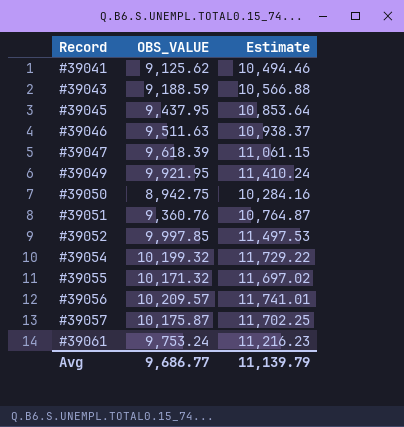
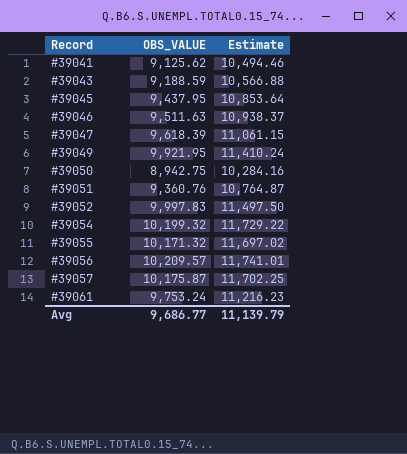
#39052 | OBS_VALUE: 9,997.85 -> 9,997.83
#39052 | Estimate: 11,497.53 -> 11,497.50

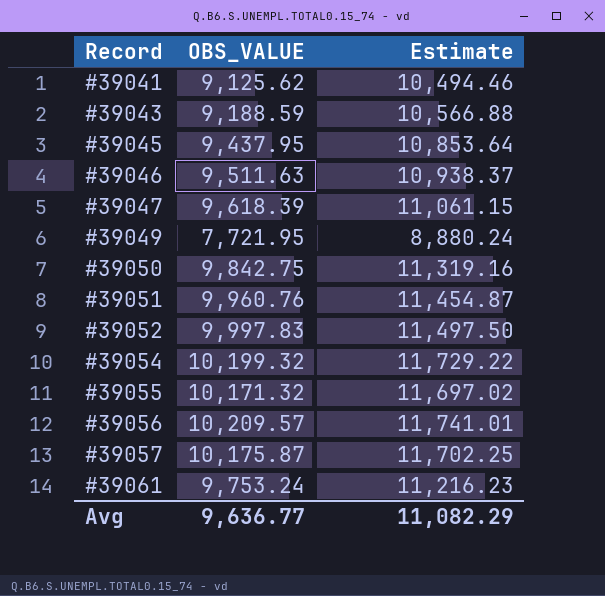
#39049 | OBS_VALUE: 9,921.95 -> 7,721.95
#39049 | Estimate: 11,410.24 -> 8,880.24
#39050 | OBS_VALUE: 8,942.75 -> 9,842.75
#39050 | Estimate: 10,284.16 -> 11,319.16
#39051 | OBS_VALUE: 9,360.76 -> 9,960.76
#39051 | Estimate: 10,764.87 -> 11,454.87
Avg | OBS_VALUE: 9,686.77 -> 9,636.77
Avg | Estimate: 11,139.79 -> 11,082.29

